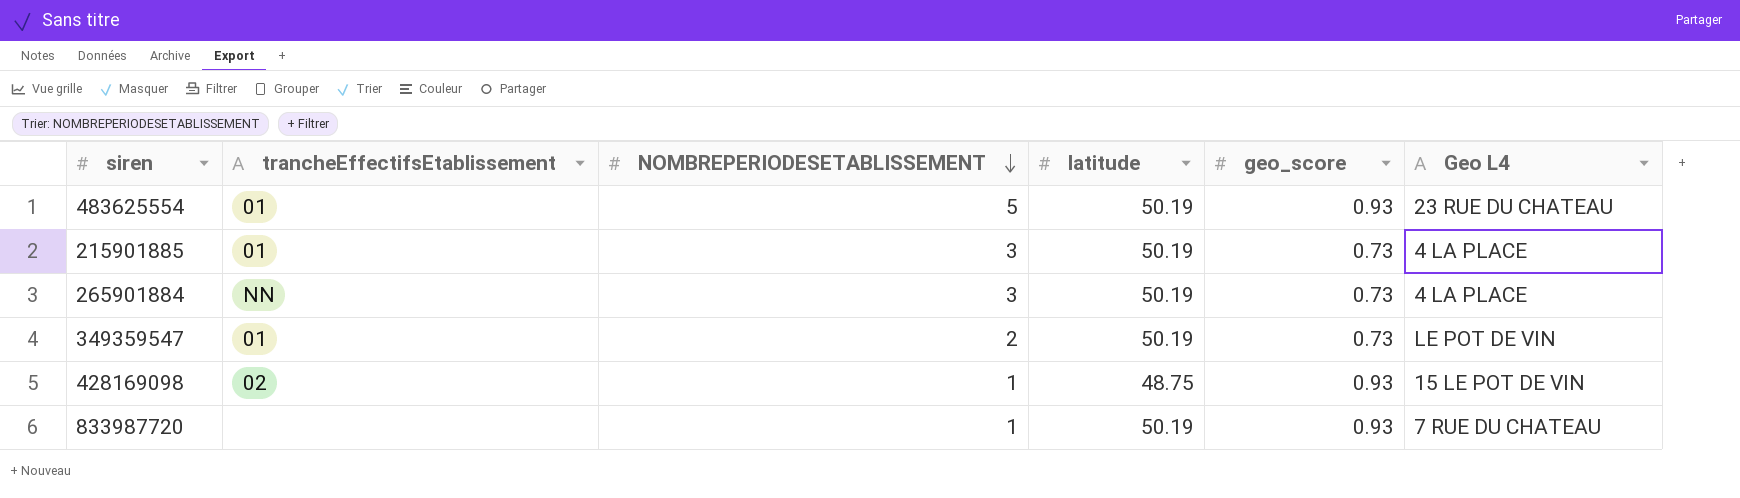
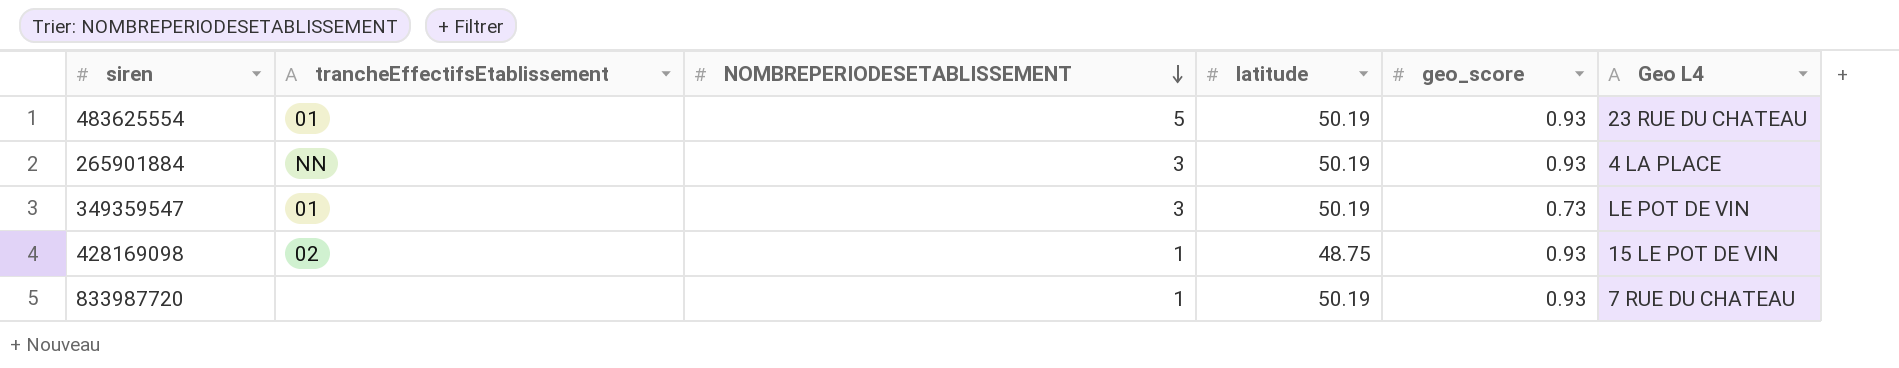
row 215901885: 01 | 3 | 50.19 | 0.73 | 4 LA PLACE -> none
265901884 | geo_score: 0.73 -> 0.93
349359547 | NOMBREPERIODESETABLISSEMENT: 2 -> 3

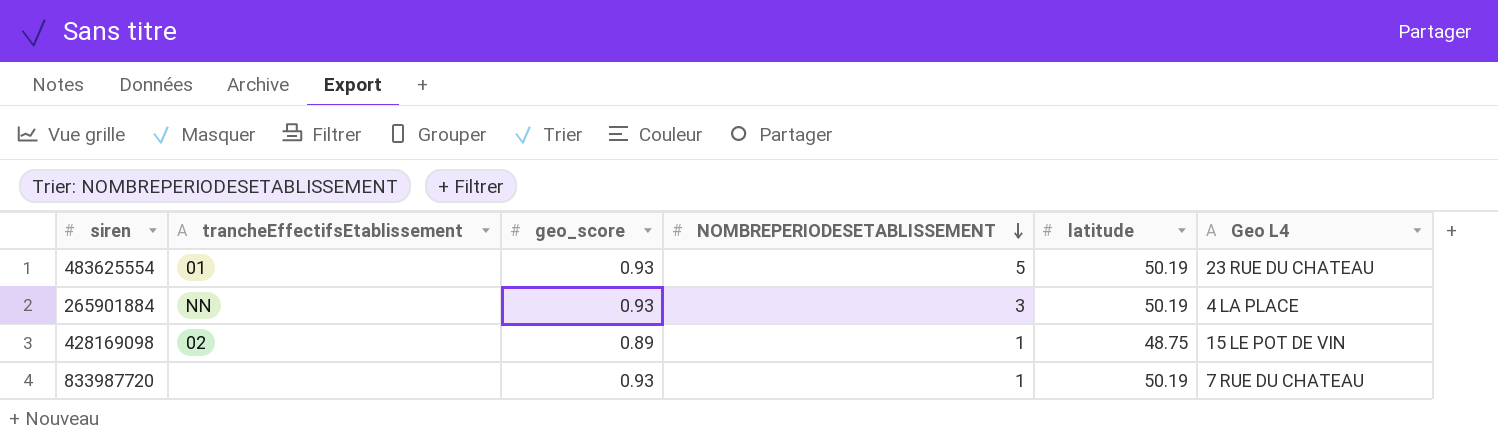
column geo_score | position: 5 -> 3
row 349359547: 01 | 3 | 50.19 | 0.73 | LE POT DE VIN -> none
428169098 | geo_score: 0.93 -> 0.89

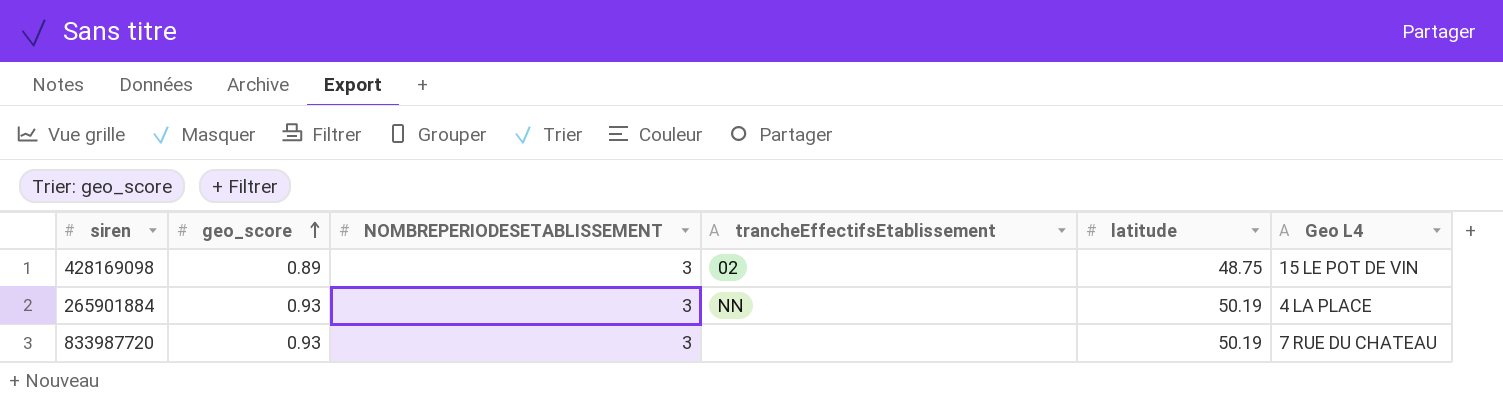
row order: NOMBREPERIODESETABLISSEMENT descending -> geo_score ascending
column trancheEffectifsEtablissement | position: 2 -> 4
row 483625554: 01 | 0.93 | 5 | 50.19 | 23 RUE DU CHATEAU -> none
428169098 | NOMBREPERIODESETABLISSEMENT: 1 -> 3
833987720 | NOMBREPERIODESETABLISSEMENT: 1 -> 3

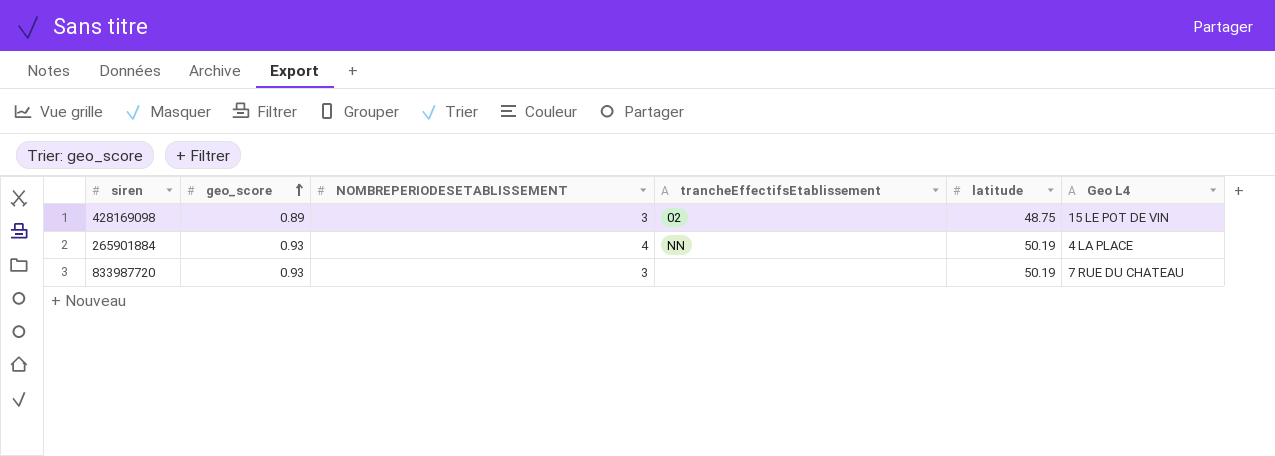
265901884 | NOMBREPERIODESETABLISSEMENT: 3 -> 4

